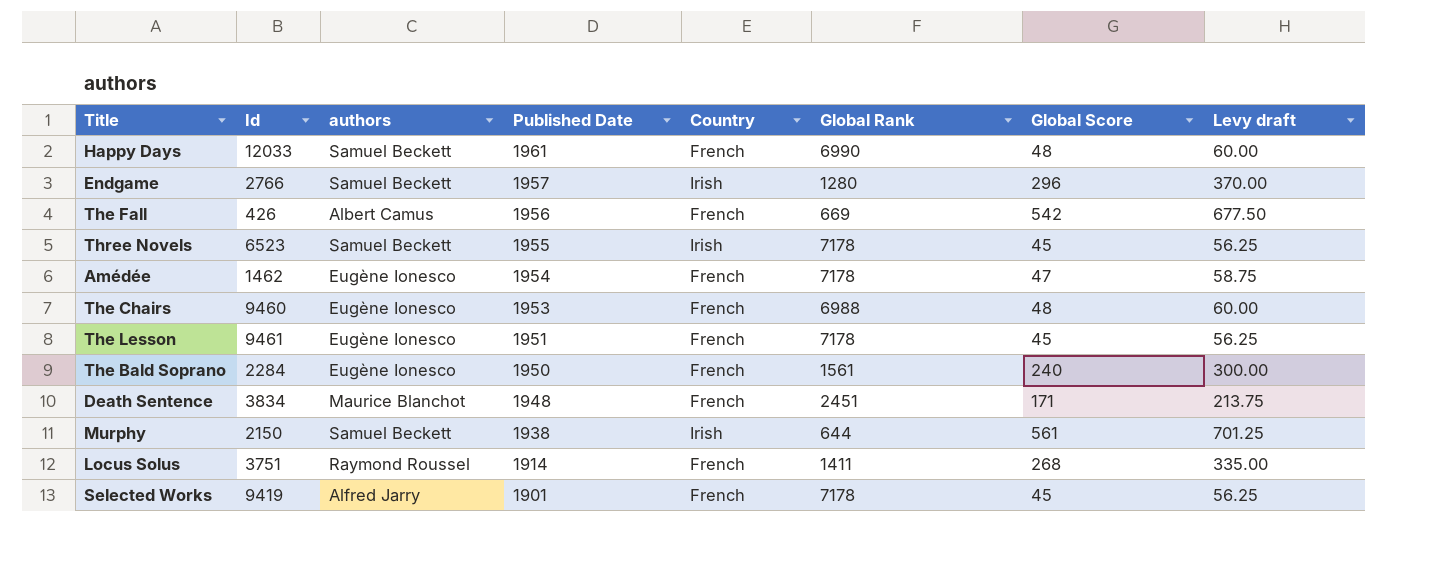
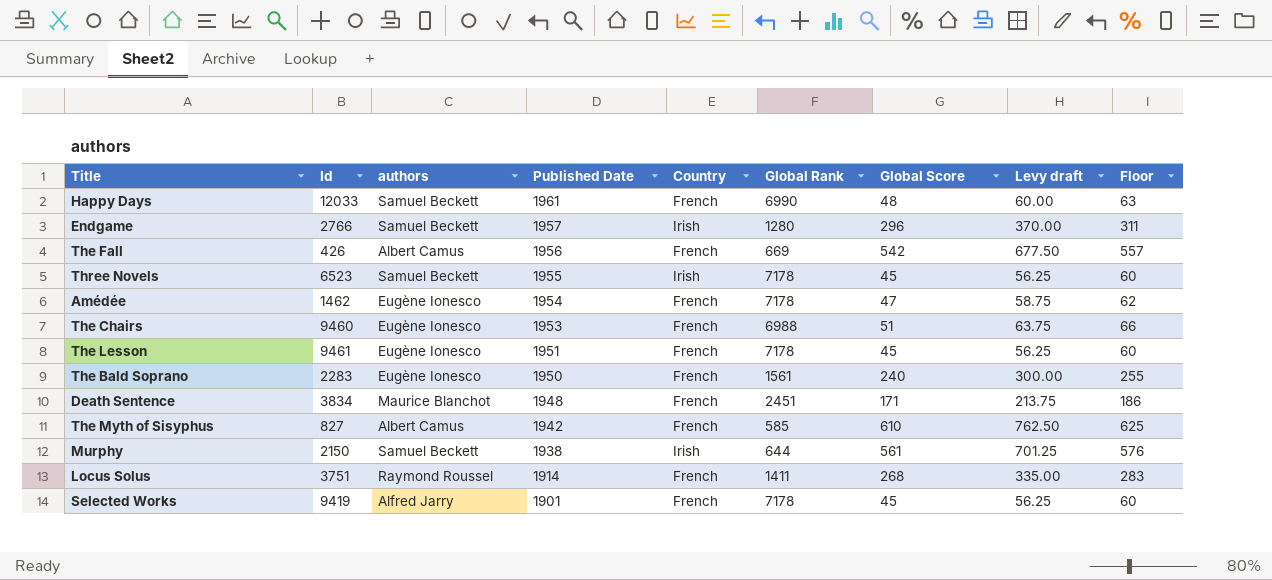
column Floor | formula: none -> [Global Score] + 15
The Chairs | Global Score: 48 -> 51
The Chairs | Levy draft: 60.00 -> 63.75
The Bald Soprano | Id: 2284 -> 2283
row The Myth of Sisyphus: none -> 827 | Albert Camus | 1942 | French | 585 | 610 | 762.50 | 625

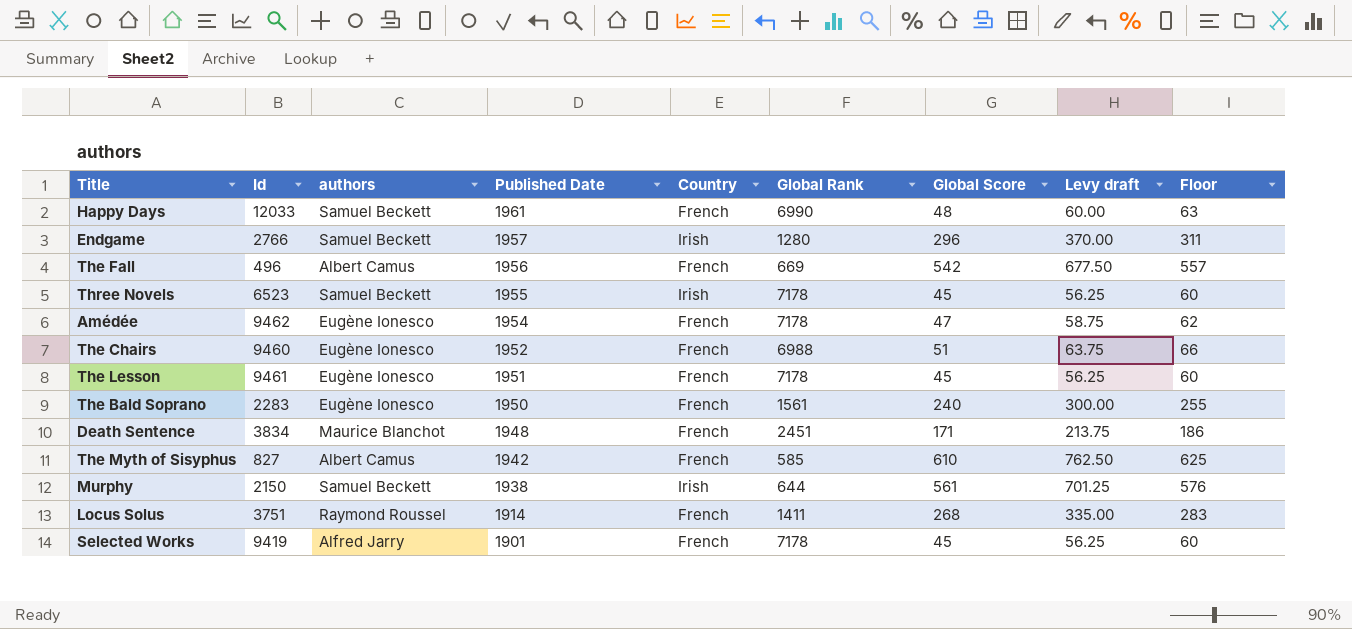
The Fall | Id: 426 -> 496
Amédée | Id: 1462 -> 9462
The Chairs | Published Date: 1953 -> 1952

